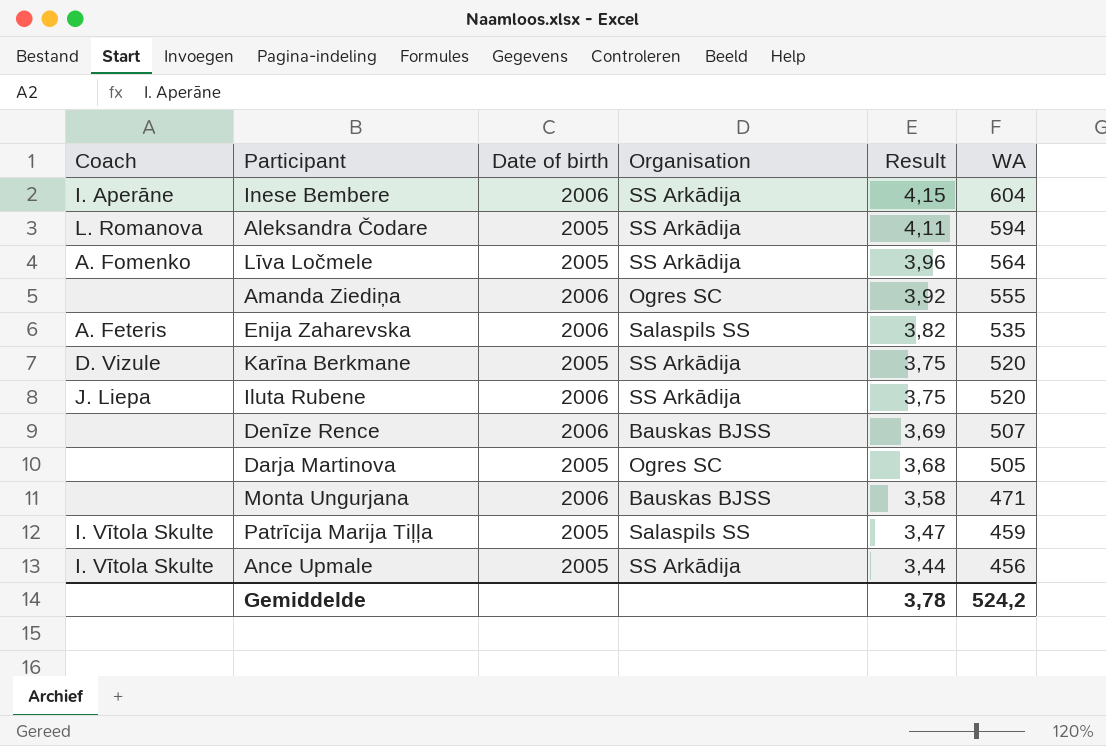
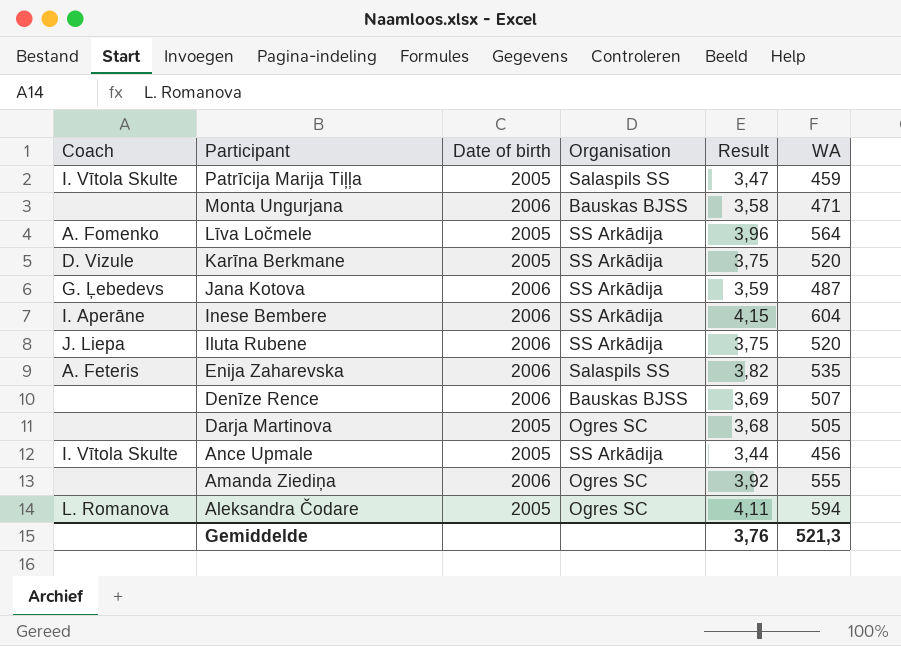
row order: Result descending -> Participant descending
row Jana Kotova: none -> G. Ļebedevs | 2006 | SS Arkādija | 3,59 | 487
Aleksandra Čodare | Organisation: SS Arkādija -> Ogres SC
Gemiddelde | Result: 3,78 -> 3,76
Gemiddelde | WA: 524,2 -> 521,3

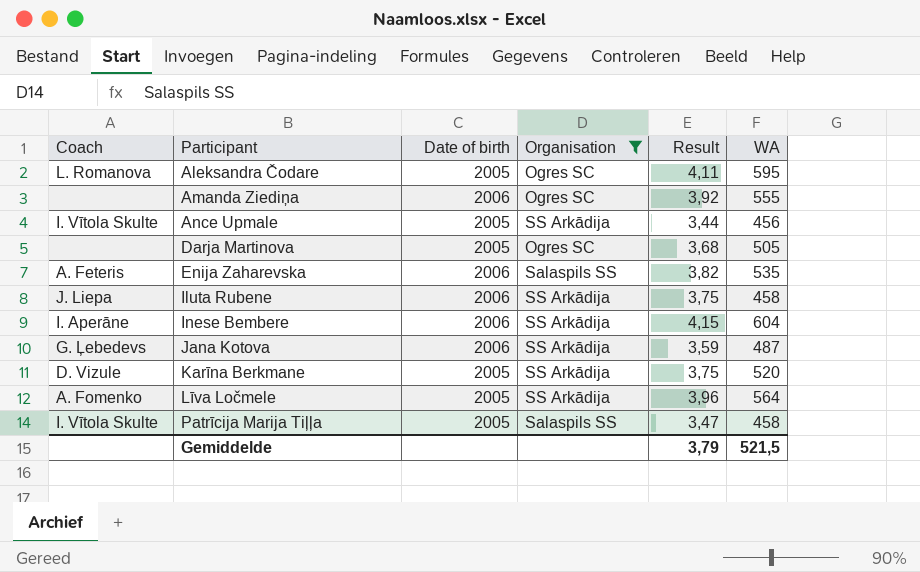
filter: none -> Organisation != Bauskas BJSS
row order: Participant descending -> Participant ascending
Aleksandra Čodare | WA: 594 -> 595
Iluta Rubene | WA: 520 -> 458
Patrīcija Marija Tiļļa | WA: 459 -> 458
Gemiddelde | Result: 3,76 -> 3,79
Gemiddelde | WA: 521,3 -> 521,5

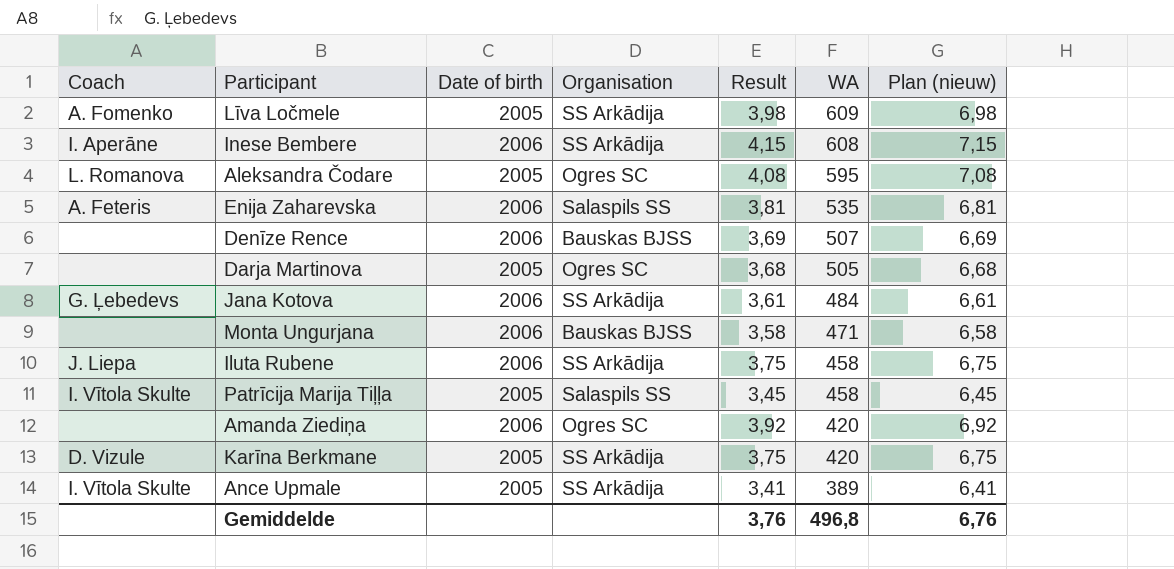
filter: Organisation != Bauskas BJSS -> none
row order: Participant ascending -> WA descending
column Plan (nieuw) | formula: none -> [Result] + 3
Līva Ločmele | Result: 3,96 -> 3,98
Līva Ločmele | WA: 564 -> 609
Inese Bembere | WA: 604 -> 608
Aleksandra Čodare | Result: 4,11 -> 4,08
Enija Zaharevska | Result: 3,82 -> 3,81
Jana Kotova | Result: 3,59 -> 3,61
Jana Kotova | WA: 487 -> 484
Patrīcija Marija Tiļļa | Result: 3,47 -> 3,45
Amanda Ziediņa | WA: 555 -> 420
Karīna Berkmane | WA: 520 -> 420
Ance Upmale | Result: 3,44 -> 3,41
Ance Upmale | WA: 456 -> 389
Gemiddelde | Result: 3,79 -> 3,76
Gemiddelde | WA: 521,5 -> 496,8

